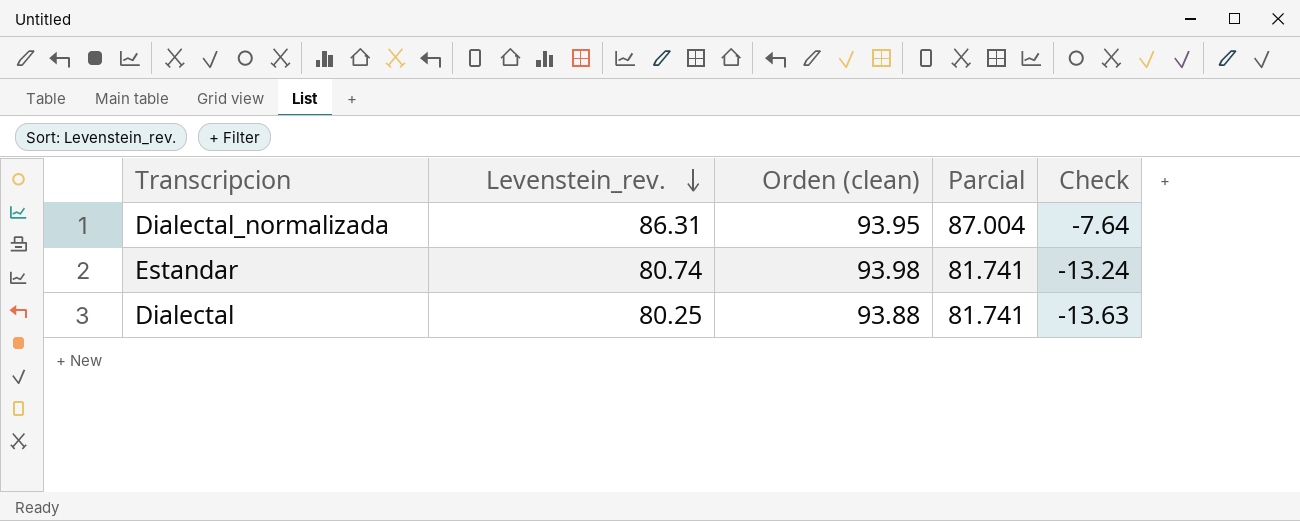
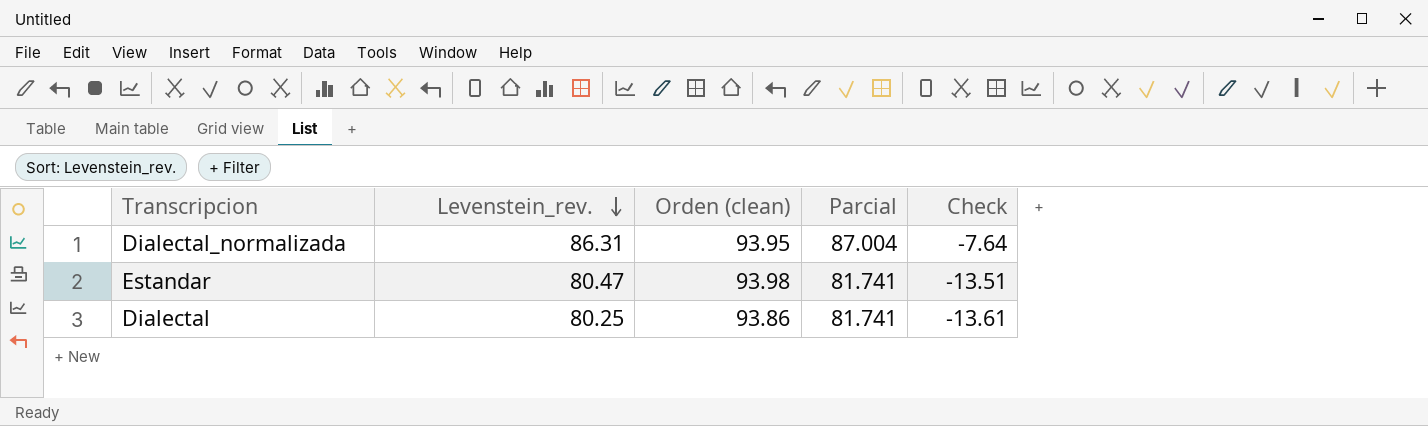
Estandar | Levenstein_rev.: 80.74 -> 80.47
Estandar | Check: -13.24 -> -13.51
Dialectal | Orden (clean): 93.88 -> 93.86
Dialectal | Check: -13.63 -> -13.61

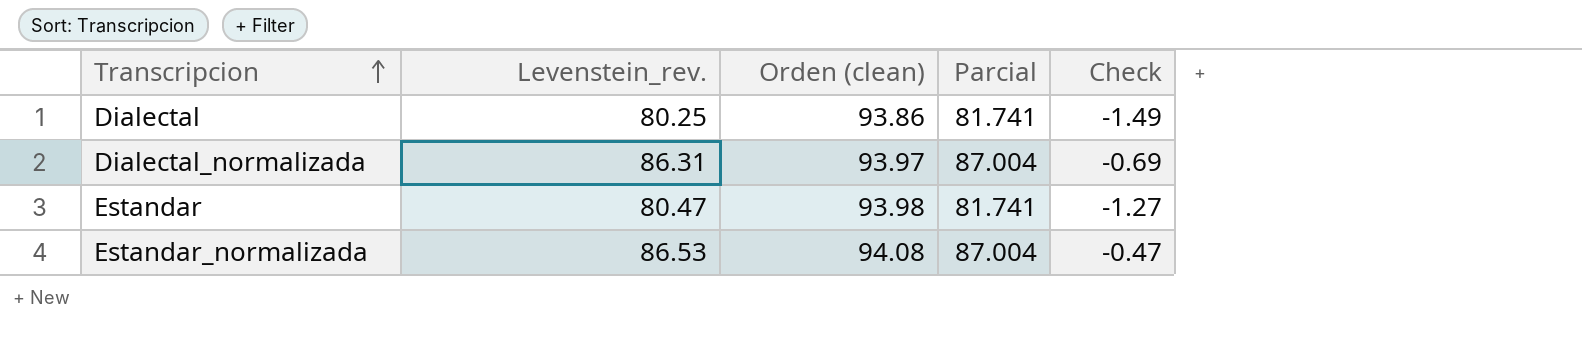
row order: Levenstein_rev. descending -> Transcripcion ascending
column Check | formula: [Levenstein_rev.] - [Orden (clean)] -> [Levenstein_rev.] - [Parcial]
Dialectal_normalizada | Orden (clean): 93.95 -> 93.97
row Estandar_normalizada: none -> 86.53 | 94.08 | 87.004 | -0.47

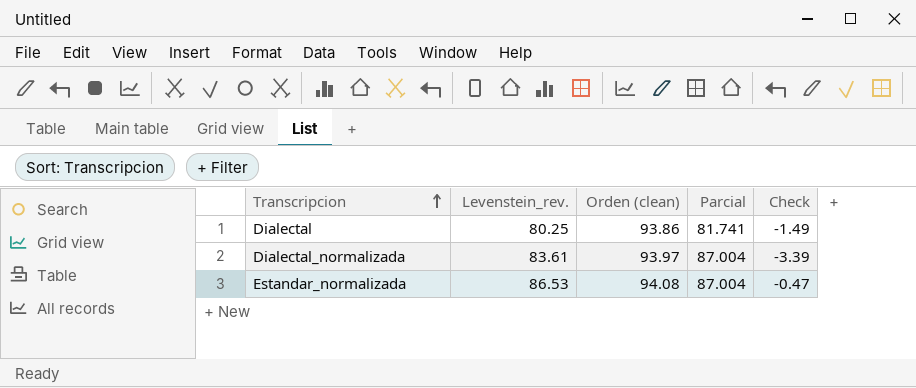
row Estandar: 80.47 | 93.98 | 81.741 | -1.27 -> none
Dialectal_normalizada | Levenstein_rev.: 86.31 -> 83.61
Dialectal_normalizada | Check: -0.69 -> -3.39

